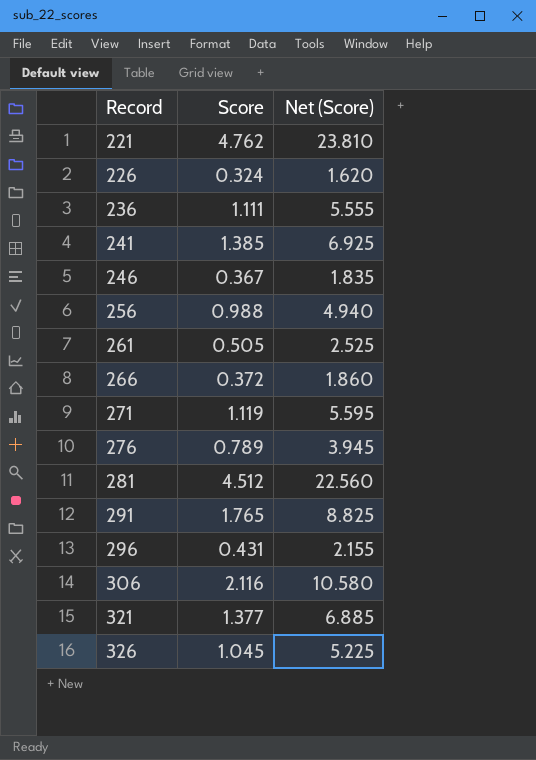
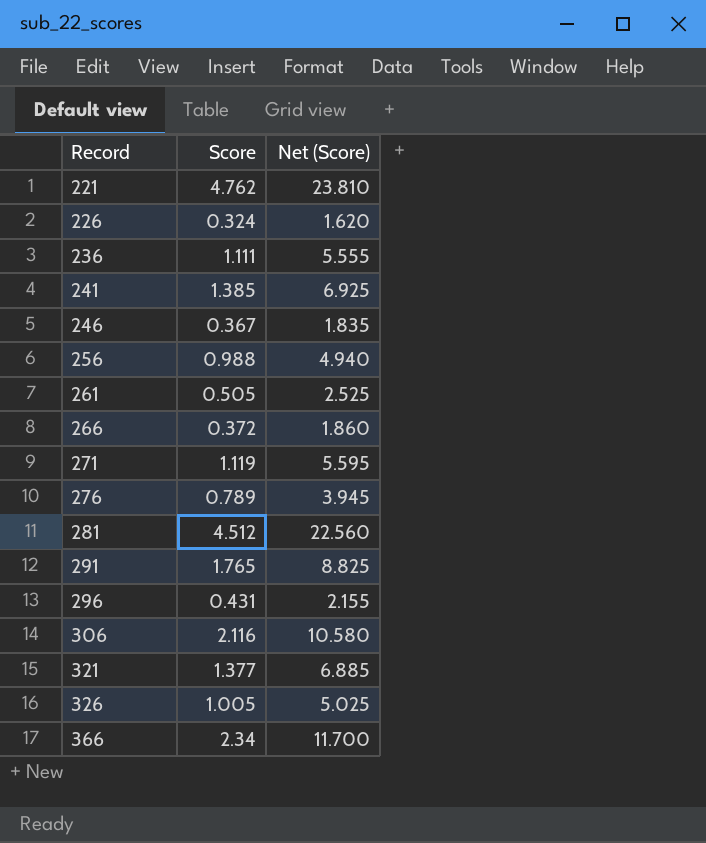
326 | Score: 1.045 -> 1.005
326 | Net (Score): 5.225 -> 5.025
row 366: none -> 2.34 | 11.700

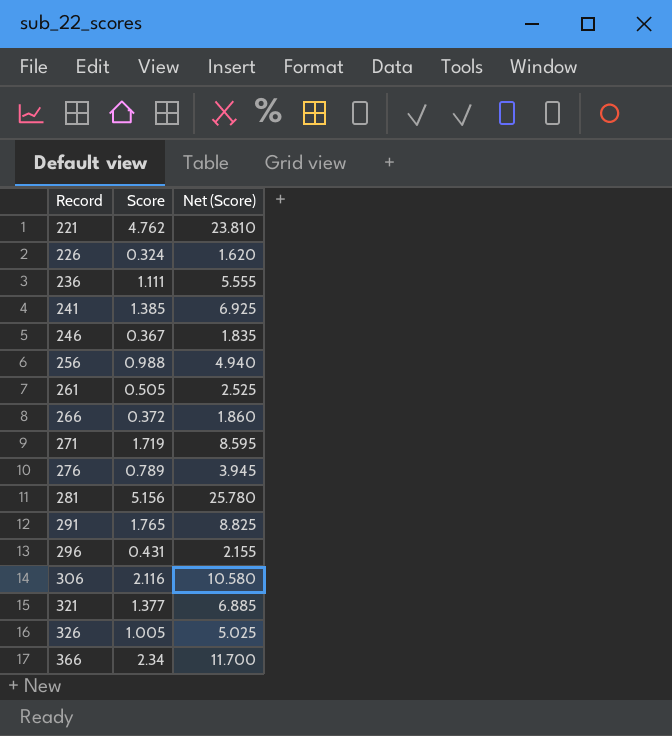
271 | Score: 1.119 -> 1.719
271 | Net (Score): 5.595 -> 8.595
281 | Score: 4.512 -> 5.156
281 | Net (Score): 22.560 -> 25.780

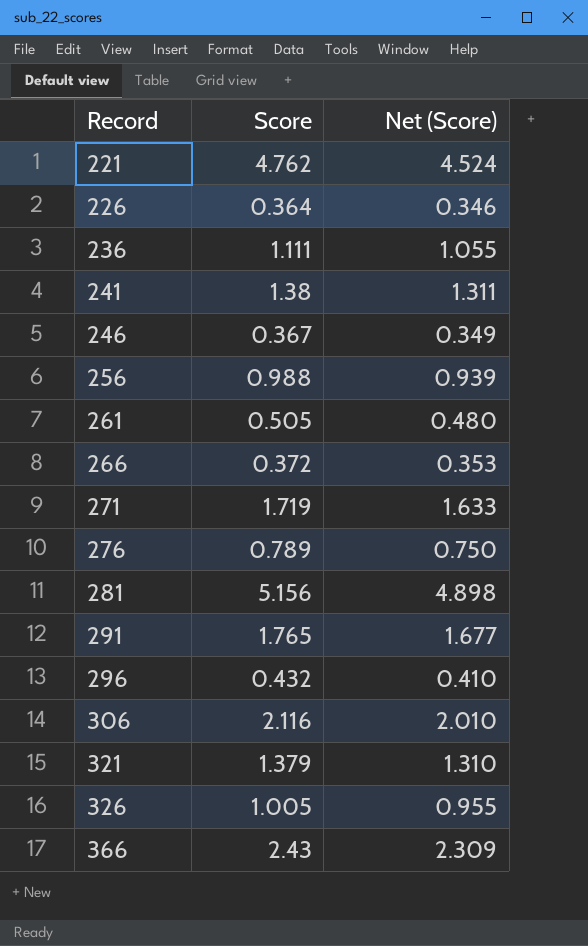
column Net (Score) | formula: [Score] * 5 -> [Score] * 0.95
226 | Score: 0.324 -> 0.364
241 | Score: 1.385 -> 1.38
296 | Score: 0.431 -> 0.432
321 | Score: 1.377 -> 1.379
366 | Score: 2.34 -> 2.43

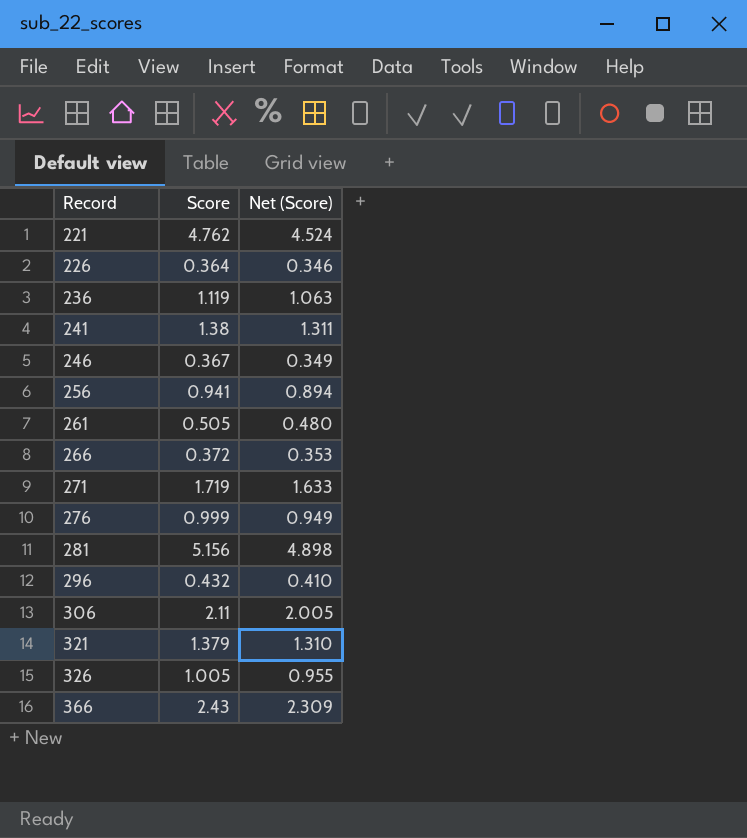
row 291: 1.765 | 1.677 -> none
236 | Score: 1.111 -> 1.119
236 | Net (Score): 1.055 -> 1.063
256 | Score: 0.988 -> 0.941
256 | Net (Score): 0.939 -> 0.894
276 | Score: 0.789 -> 0.999
276 | Net (Score): 0.750 -> 0.949
306 | Score: 2.116 -> 2.11
306 | Net (Score): 2.010 -> 2.005

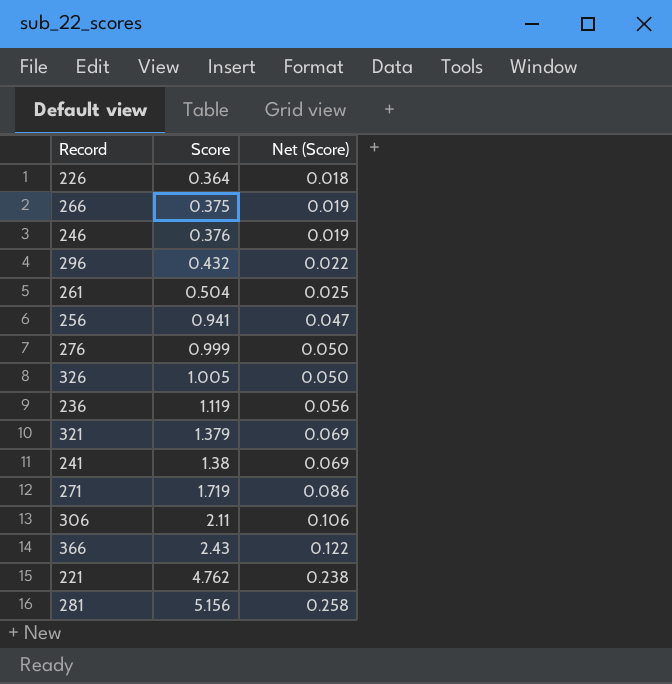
row order: Record ascending -> Score ascending
column Net (Score) | formula: [Score] * 0.95 -> [Score] * 0.05
266 | Score: 0.372 -> 0.375
246 | Score: 0.367 -> 0.376
261 | Score: 0.505 -> 0.504

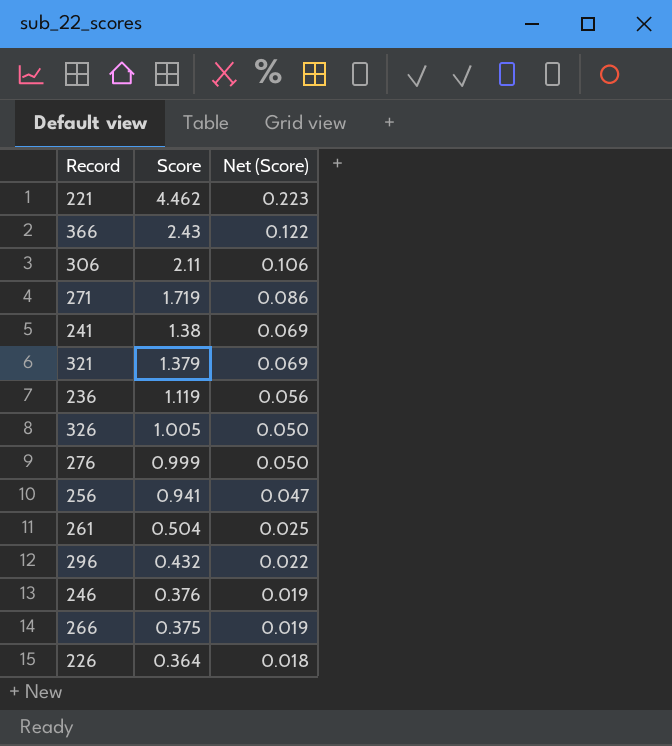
row order: Score ascending -> Score descending
row 281: 5.156 | 0.258 -> none
221 | Score: 4.762 -> 4.462
221 | Net (Score): 0.238 -> 0.223

